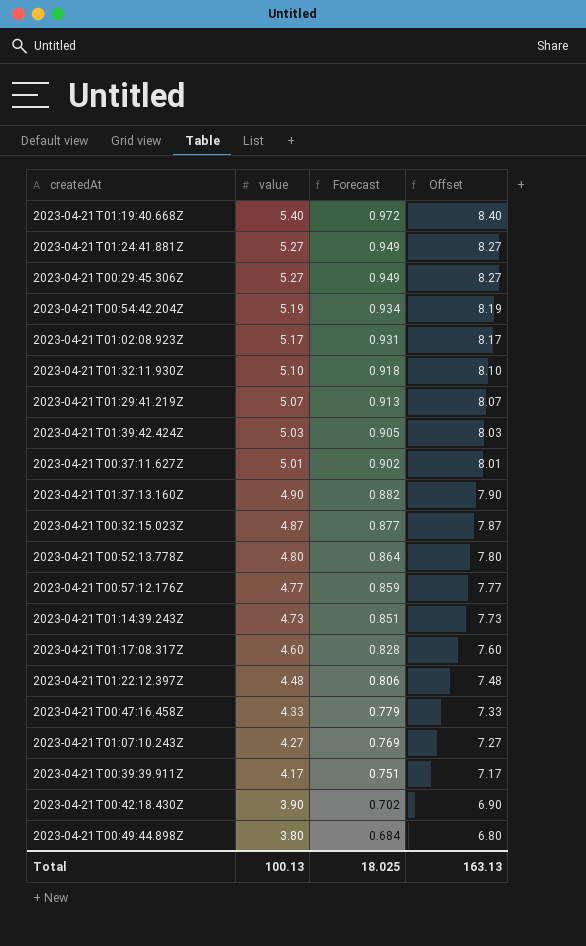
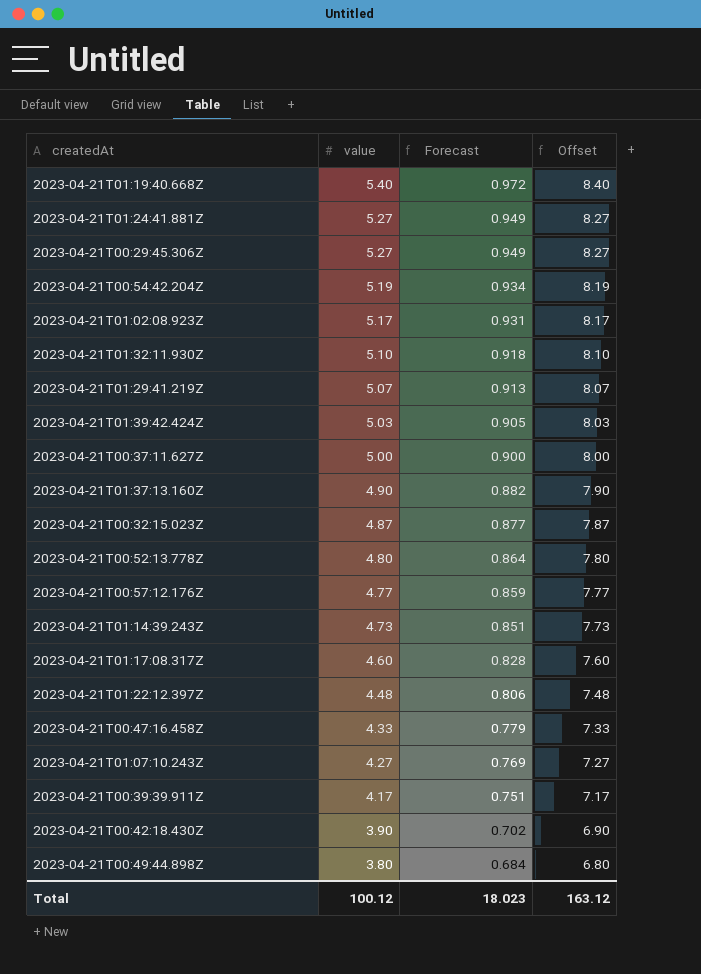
2023-04-21T00:37:11.627Z | value: 5.01 -> 5.00
2023-04-21T00:37:11.627Z | Forecast: 0.902 -> 0.900
2023-04-21T00:37:11.627Z | Offset: 8.01 -> 8.00
Total | value: 100.13 -> 100.12
Total | Forecast: 18.025 -> 18.023
Total | Offset: 163.13 -> 163.12

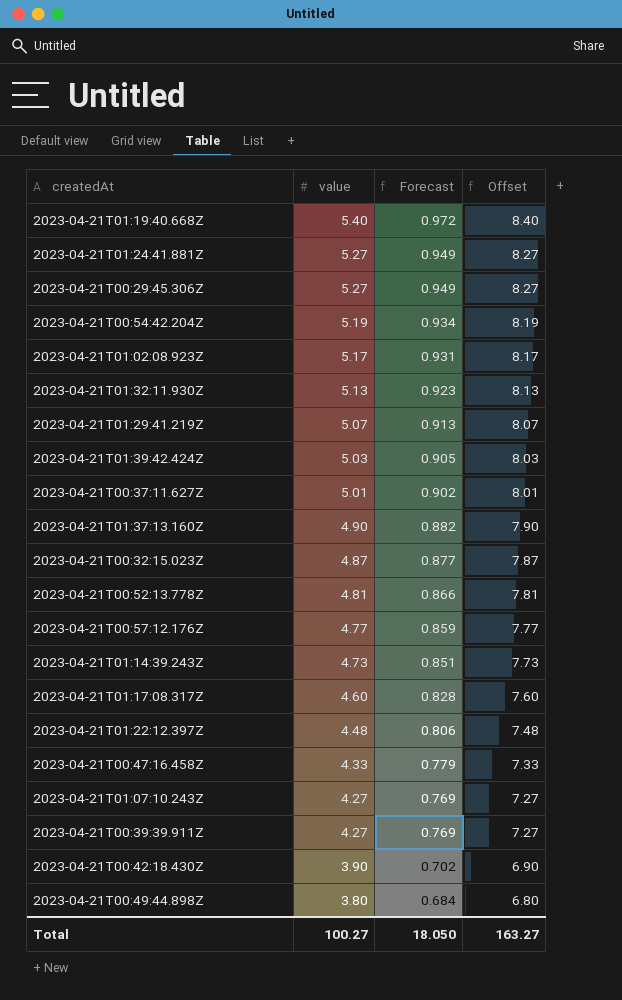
2023-04-21T01:32:11.930Z | value: 5.10 -> 5.13
2023-04-21T01:32:11.930Z | Forecast: 0.918 -> 0.923
2023-04-21T01:32:11.930Z | Offset: 8.10 -> 8.13
2023-04-21T00:37:11.627Z | value: 5.00 -> 5.01
2023-04-21T00:37:11.627Z | Forecast: 0.900 -> 0.902
2023-04-21T00:37:11.627Z | Offset: 8.00 -> 8.01
2023-04-21T00:52:13.778Z | value: 4.80 -> 4.81
2023-04-21T00:52:13.778Z | Forecast: 0.864 -> 0.866
2023-04-21T00:52:13.778Z | Offset: 7.80 -> 7.81
2023-04-21T00:39:39.911Z | value: 4.17 -> 4.27
2023-04-21T00:39:39.911Z | Forecast: 0.751 -> 0.769
2023-04-21T00:39:39.911Z | Offset: 7.17 -> 7.27
Total | value: 100.12 -> 100.27
Total | Forecast: 18.023 -> 18.050
Total | Offset: 163.12 -> 163.27

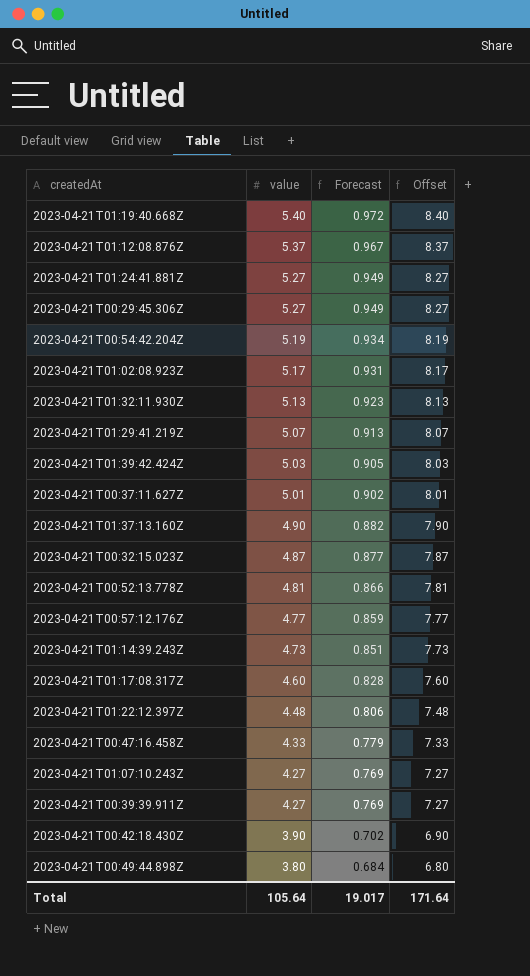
row 2023-04-21T01:12:08.876Z: none -> 5.37 | 0.967 | 8.37
Total | value: 100.27 -> 105.64
Total | Forecast: 18.050 -> 19.017
Total | Offset: 163.27 -> 171.64

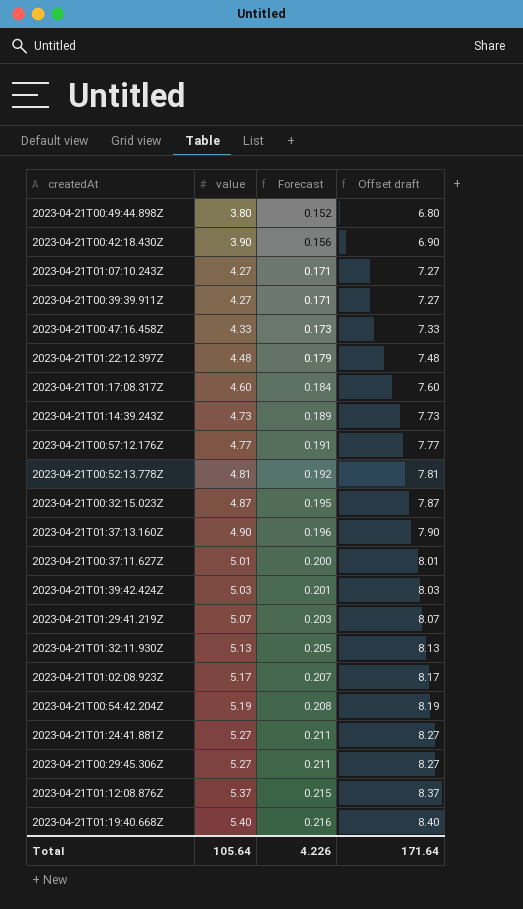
row order: value descending -> value ascending
column Forecast | formula: [value] * 0.18 -> [value] * 0.04
column name: Offset -> Offset draft
Total | Forecast: 19.017 -> 4.226

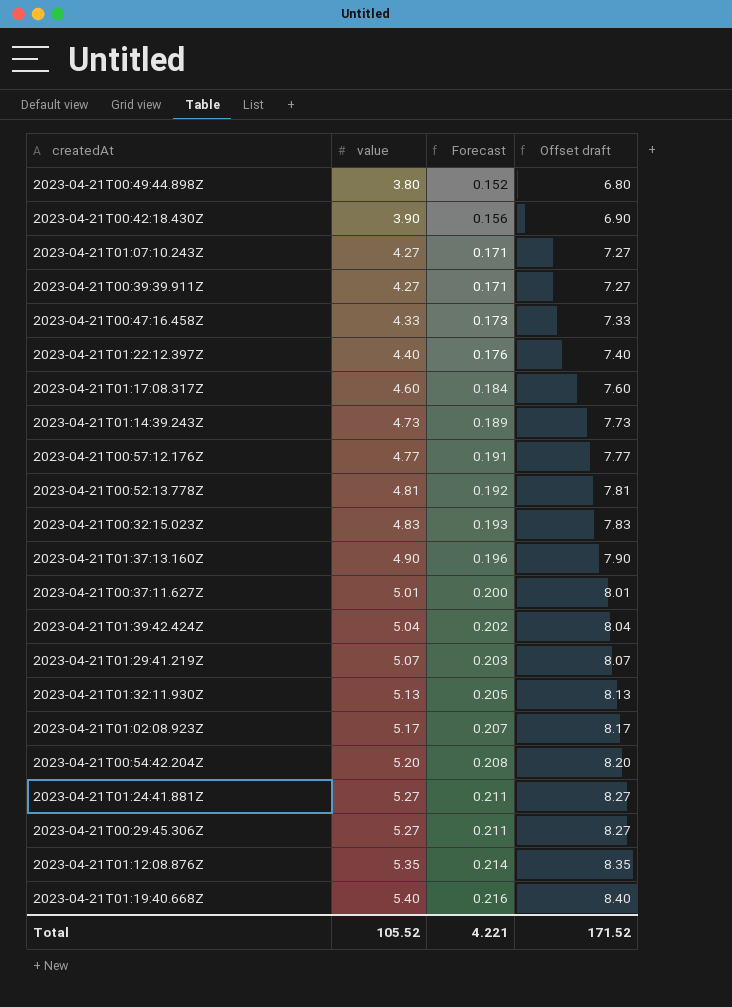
2023-04-21T01:22:12.397Z | value: 4.48 -> 4.40
2023-04-21T01:22:12.397Z | Forecast: 0.179 -> 0.176
2023-04-21T01:22:12.397Z | Offset draft: 7.48 -> 7.40
2023-04-21T00:32:15.023Z | value: 4.87 -> 4.83
2023-04-21T00:32:15.023Z | Forecast: 0.195 -> 0.193
2023-04-21T00:32:15.023Z | Offset draft: 7.87 -> 7.83
2023-04-21T01:39:42.424Z | value: 5.03 -> 5.04
2023-04-21T01:39:42.424Z | Forecast: 0.201 -> 0.202
2023-04-21T01:39:42.424Z | Offset draft: 8.03 -> 8.04
2023-04-21T00:54:42.204Z | value: 5.19 -> 5.20
2023-04-21T00:54:42.204Z | Offset draft: 8.19 -> 8.20
2023-04-21T01:12:08.876Z | value: 5.37 -> 5.35
2023-04-21T01:12:08.876Z | Forecast: 0.215 -> 0.214
2023-04-21T01:12:08.876Z | Offset draft: 8.37 -> 8.35
Total | value: 105.64 -> 105.52
Total | Forecast: 4.226 -> 4.221
Total | Offset draft: 171.64 -> 171.52

